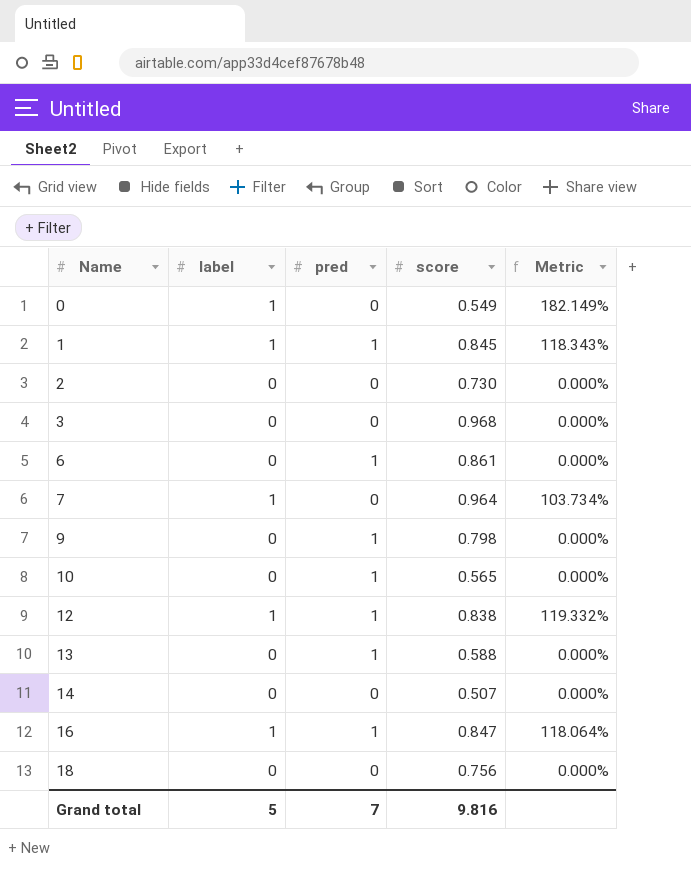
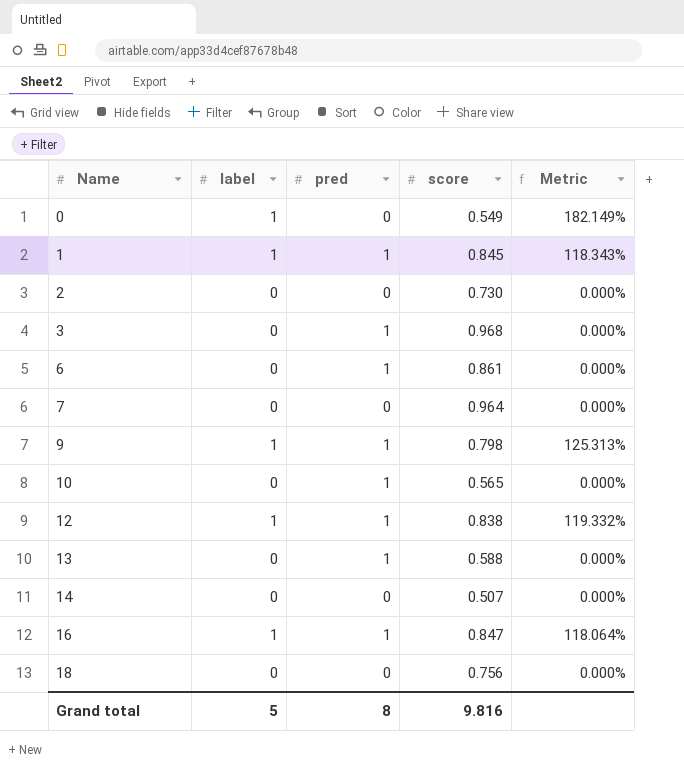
3 | pred: 0 -> 1
7 | label: 1 -> 0
7 | Metric: 103.734% -> 0.000%
9 | label: 0 -> 1
9 | Metric: 0.000% -> 125.313%
Grand total | pred: 7 -> 8

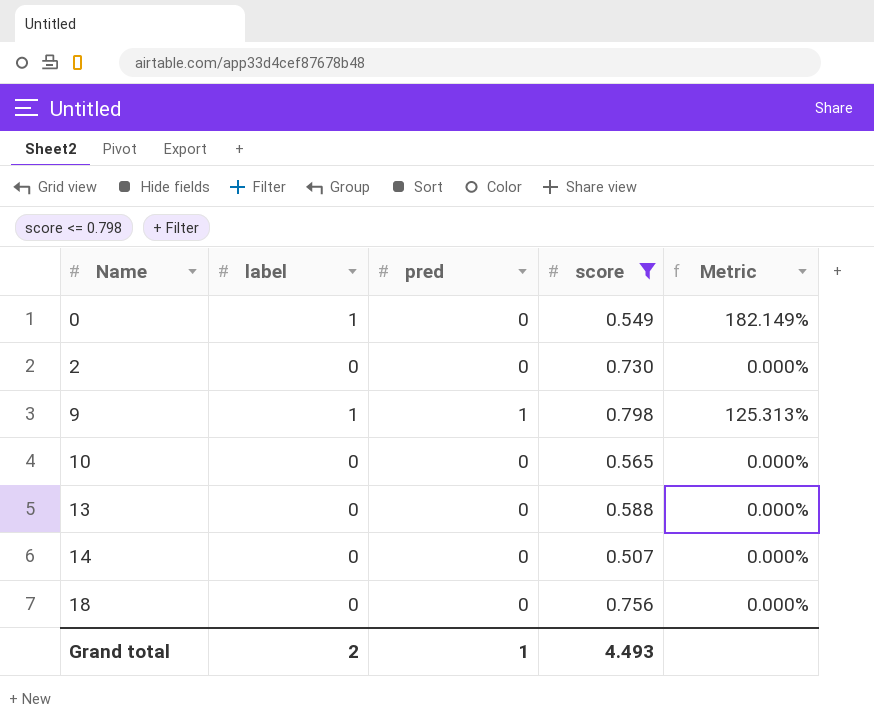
filter: none -> score <= 0.798
10 | pred: 1 -> 0
13 | pred: 1 -> 0
Grand total | label: 5 -> 2
Grand total | pred: 8 -> 1
Grand total | score: 9.816 -> 4.493

